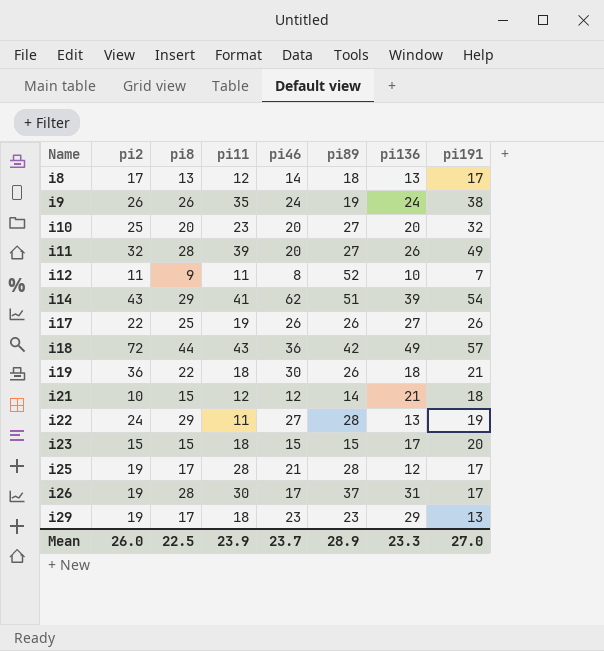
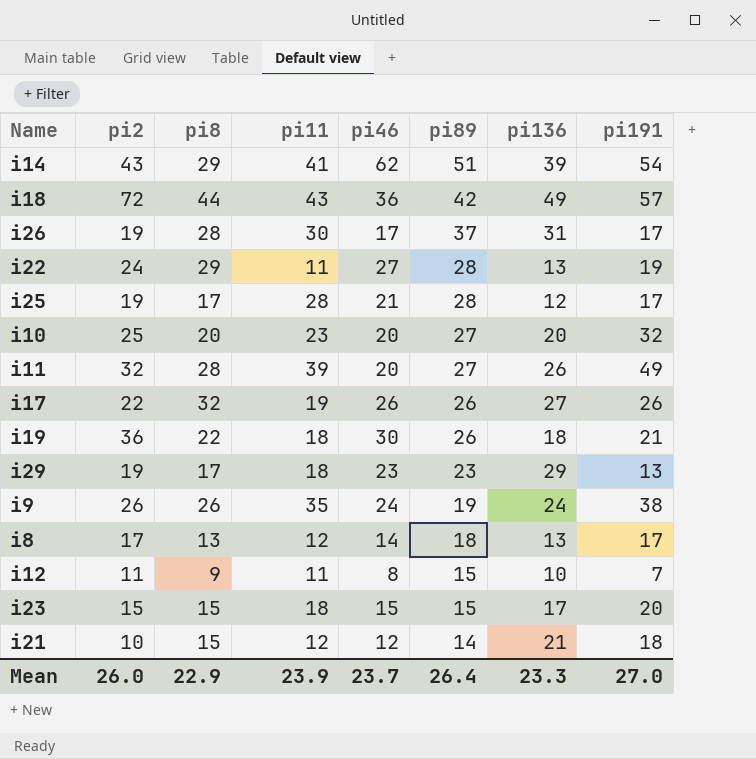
row order: Name ascending -> pi89 descending
i17 | pi8: 25 -> 32
i12 | pi89: 52 -> 15
Mean | pi8: 22.5 -> 22.9
Mean | pi89: 28.9 -> 26.4

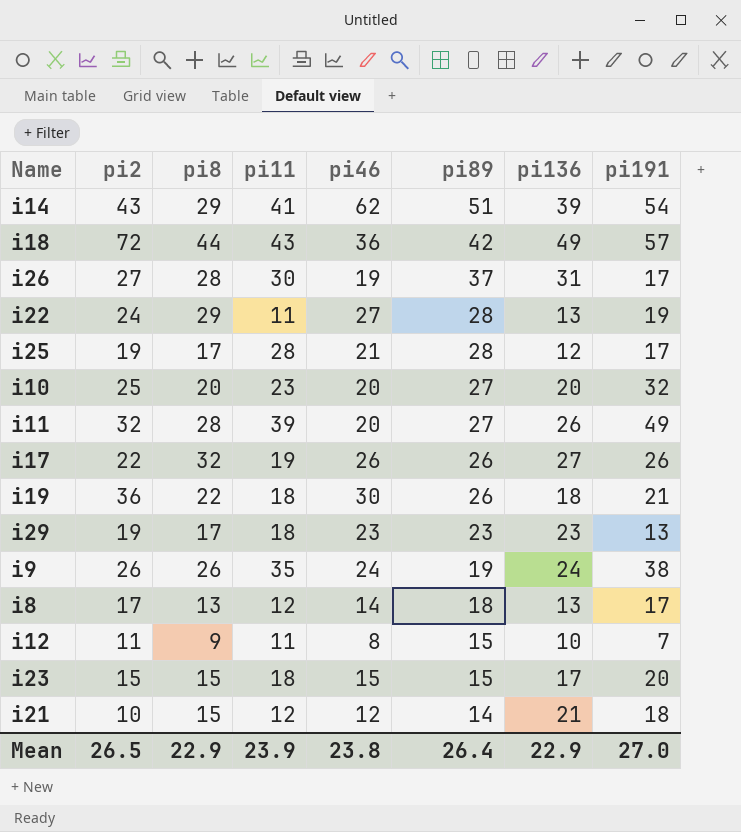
i26 | pi2: 19 -> 27
i26 | pi46: 17 -> 19
i29 | pi136: 29 -> 23
Mean | pi2: 26.0 -> 26.5
Mean | pi46: 23.7 -> 23.8
Mean | pi136: 23.3 -> 22.9

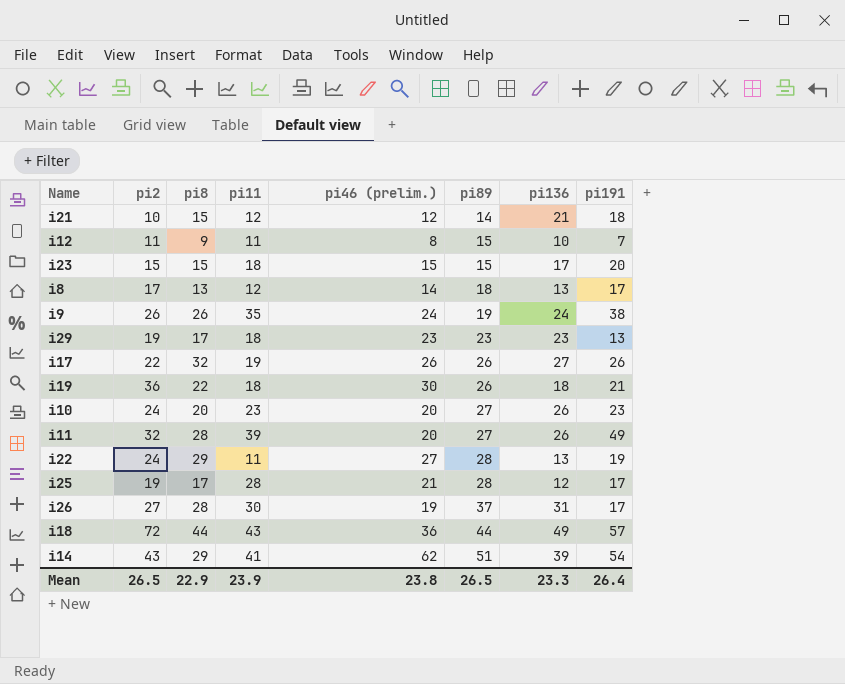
row order: pi89 descending -> pi89 ascending
column name: pi46 -> pi46 (prelim.)
i10 | pi2: 25 -> 24
i10 | pi136: 20 -> 26
i10 | pi191: 32 -> 23
i18 | pi89: 42 -> 44
Mean | pi89: 26.4 -> 26.5
Mean | pi136: 22.9 -> 23.3
Mean | pi191: 27.0 -> 26.4

